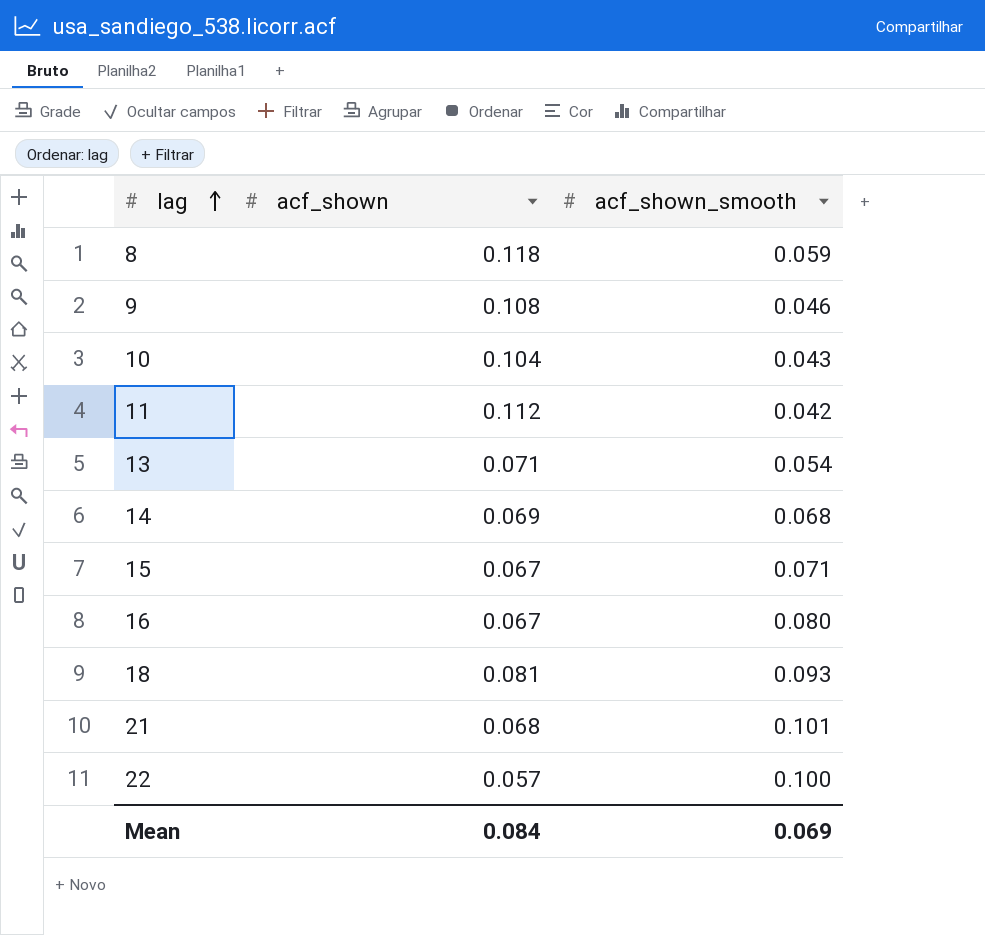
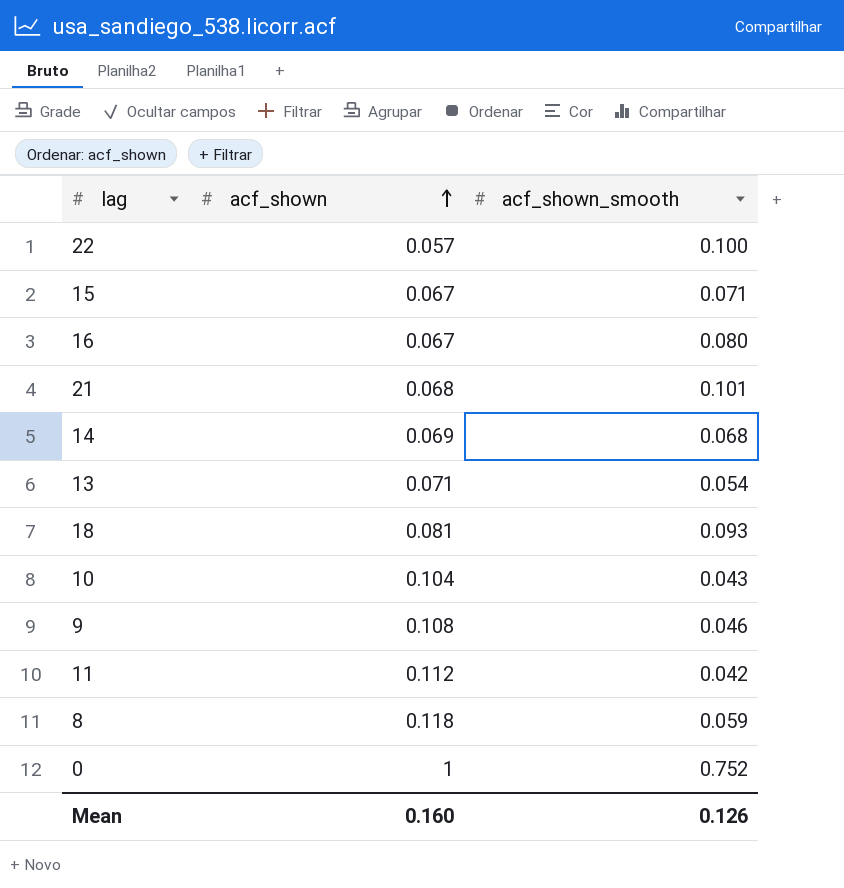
row order: lag ascending -> acf_shown ascending
row 0: none -> 1 | 0.752
Mean | acf_shown: 0.084 -> 0.160
Mean | acf_shown_smooth: 0.069 -> 0.126

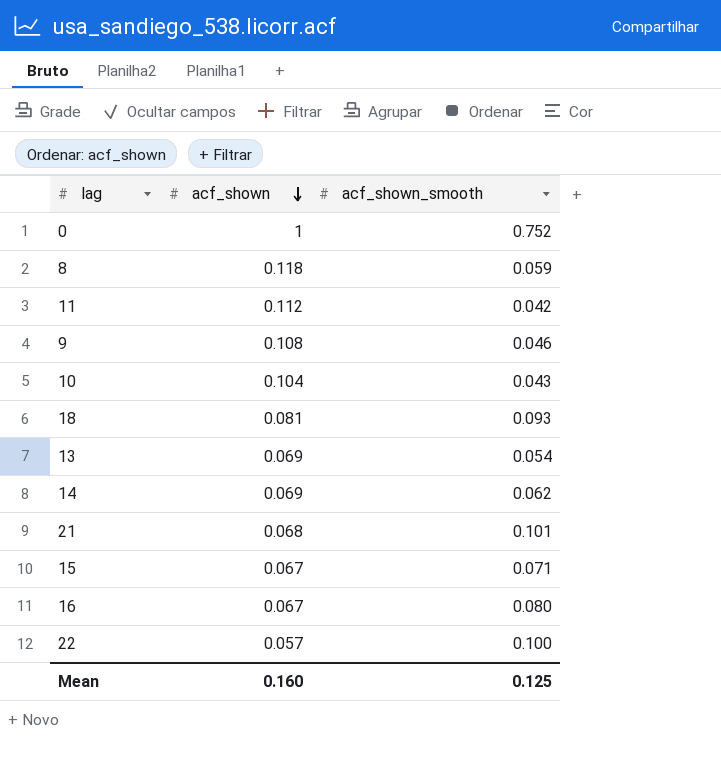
row order: acf_shown ascending -> acf_shown descending
13 | acf_shown: 0.071 -> 0.069
14 | acf_shown_smooth: 0.068 -> 0.062
Mean | acf_shown_smooth: 0.126 -> 0.125

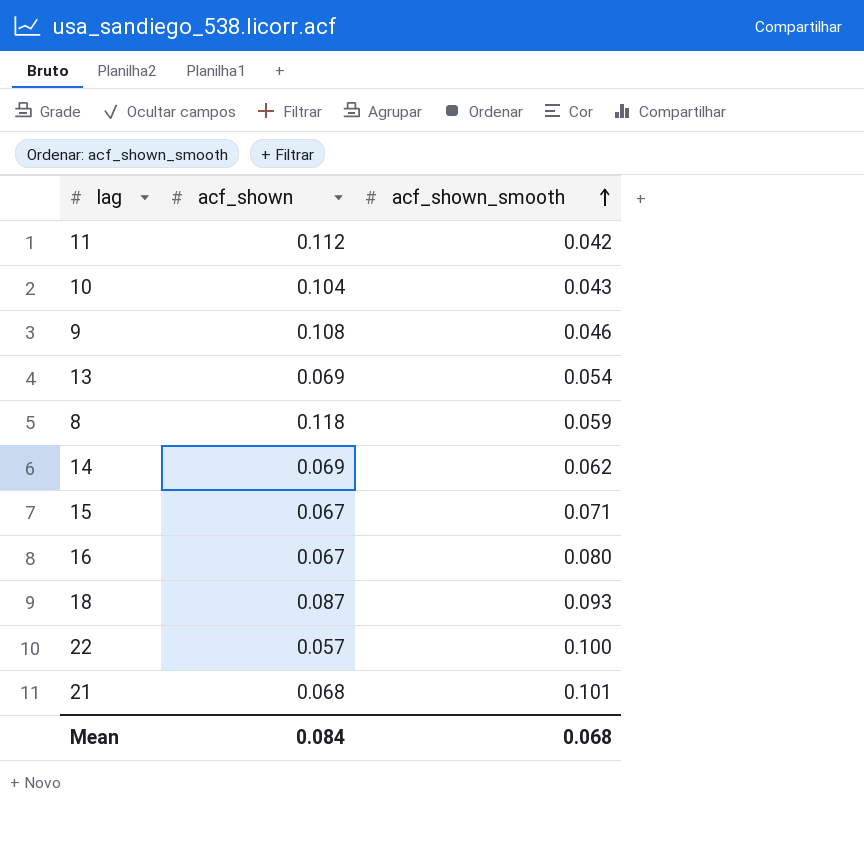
row order: acf_shown descending -> acf_shown_smooth ascending
row 0: 1 | 0.752 -> none
18 | acf_shown: 0.081 -> 0.087
Mean | acf_shown: 0.160 -> 0.084
Mean | acf_shown_smooth: 0.125 -> 0.068

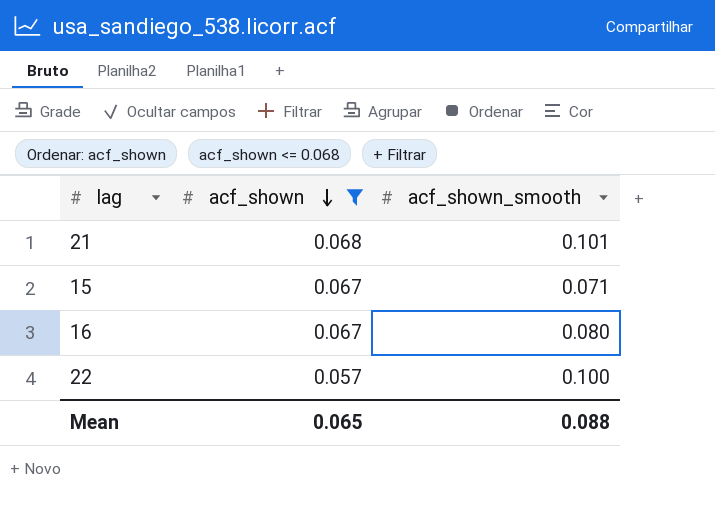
filter: none -> acf_shown <= 0.068
row order: acf_shown_smooth ascending -> acf_shown descending
Mean | acf_shown: 0.084 -> 0.065
Mean | acf_shown_smooth: 0.068 -> 0.088

